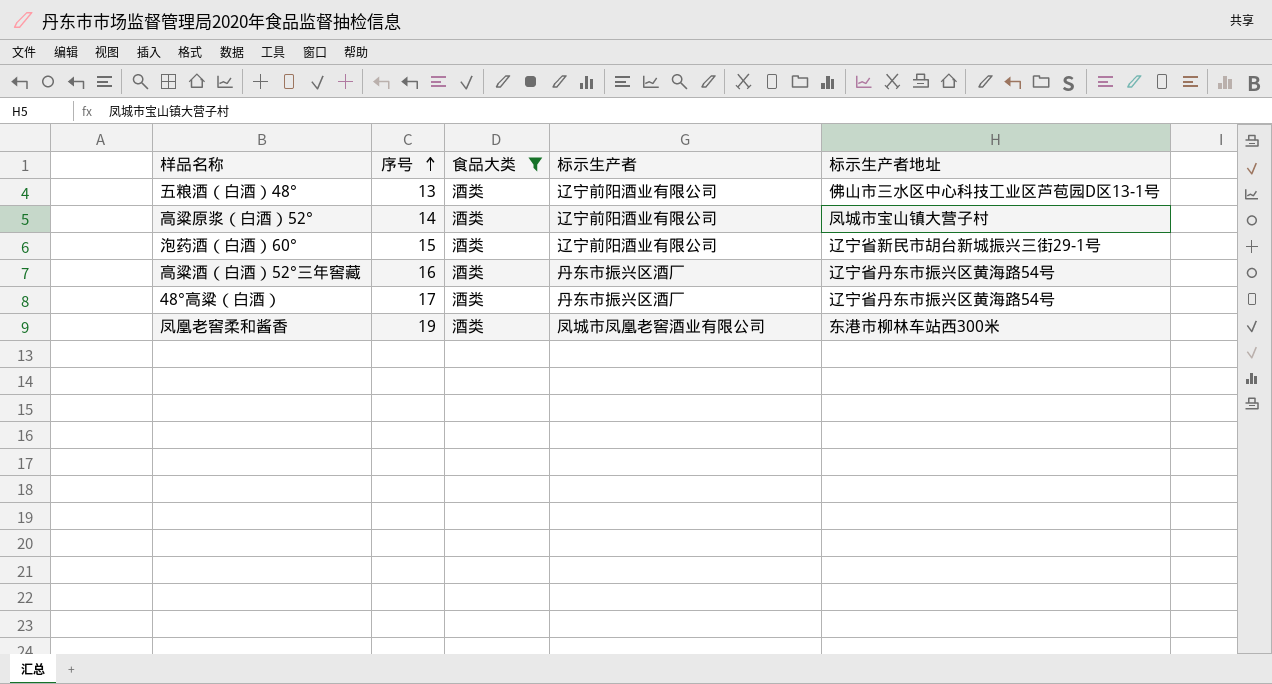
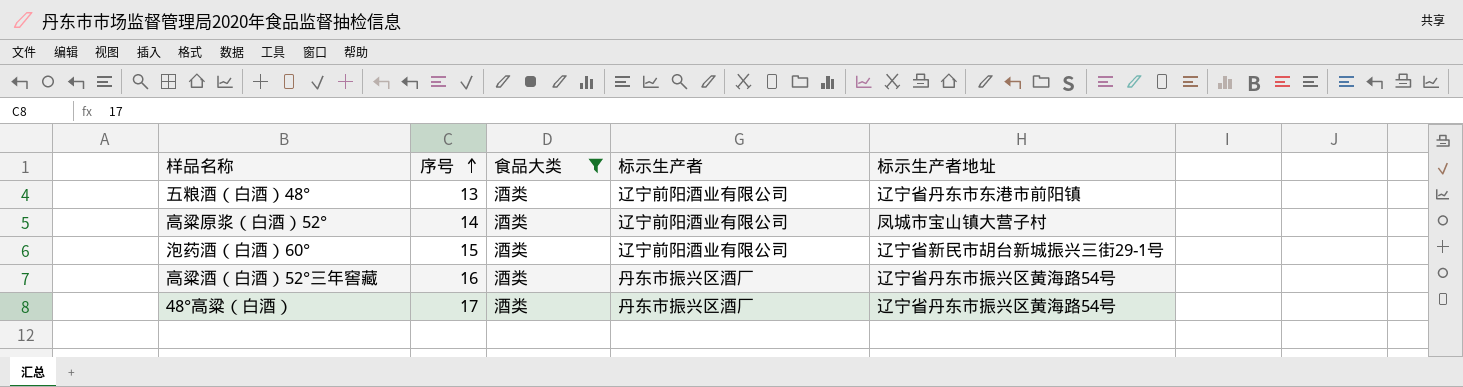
row 凤凰老窖柔和酱香: 19 | 酒类 | 凤城市凤凰老窖酒业有限公司 | 东港市柳林车站西300米 -> none
五粮酒（白酒）48° | 标示生产者地址: 佛山市三水区中心科技工业区芦苞园D区13-1号 -> 辽宁省丹东市东港市前阳镇

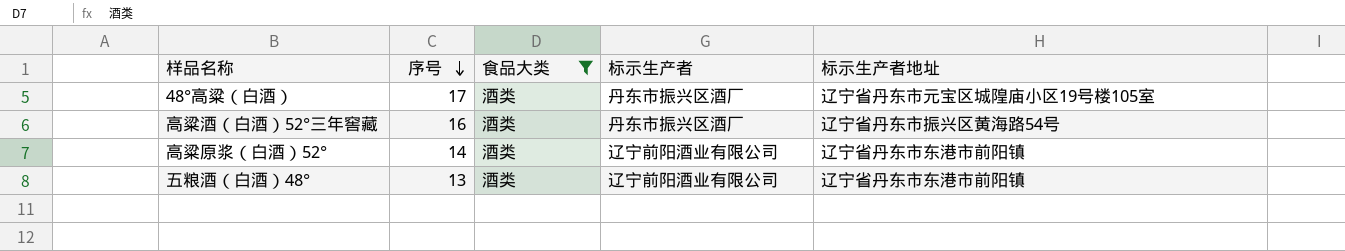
row order: 序号 ascending -> 序号 descending
row 泡药酒（白酒）60°: 15 | 酒类 | 辽宁前阳酒业有限公司 | 辽宁省新民市胡台新城振兴三街29-1号 -> none
48°高粱（白酒） | 标示生产者地址: 辽宁省丹东市振兴区黄海路54号 -> 辽宁省丹东市元宝区城隍庙小区19号楼105室
高粱原浆（白酒）52° | 标示生产者地址: 凤城市宝山镇大营子村 -> 辽宁省丹东市东港市前阳镇

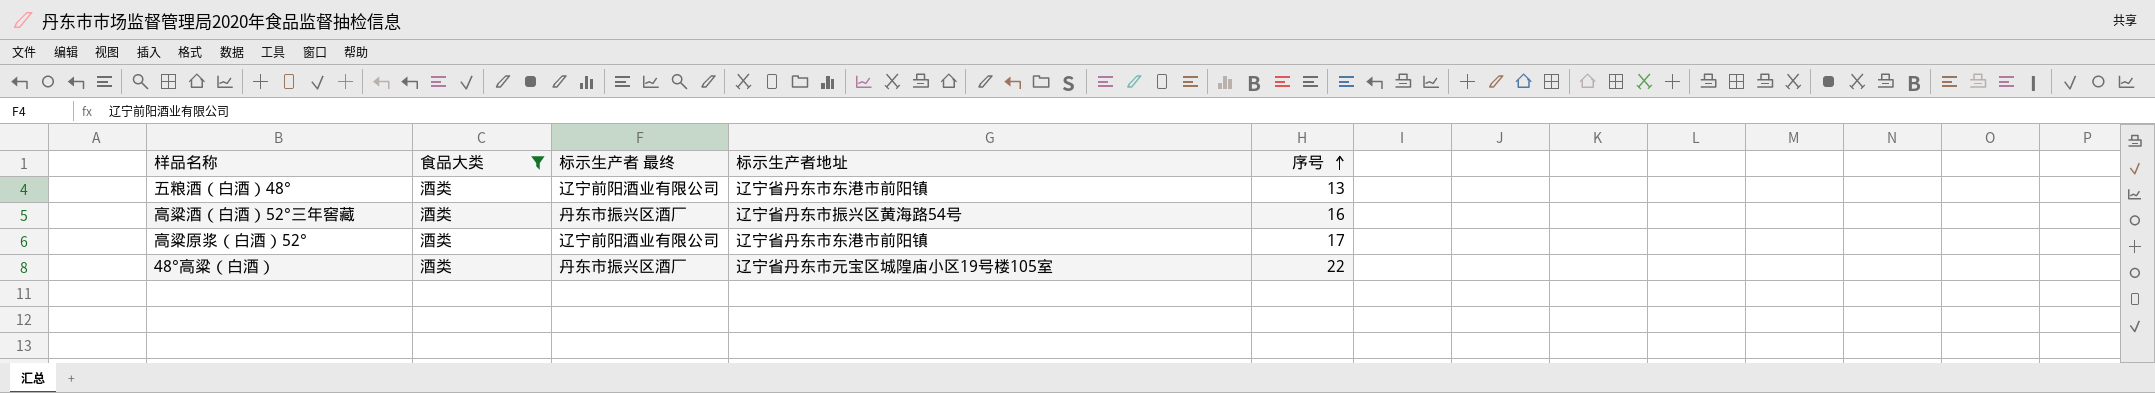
row order: 序号 descending -> 序号 ascending
column name: 标示生产者 -> 标示生产者 最终
column 序号 | position: 2 -> 5
高粱原浆（白酒）52° | 序号: 14 -> 17
48°高粱（白酒） | 序号: 17 -> 22

